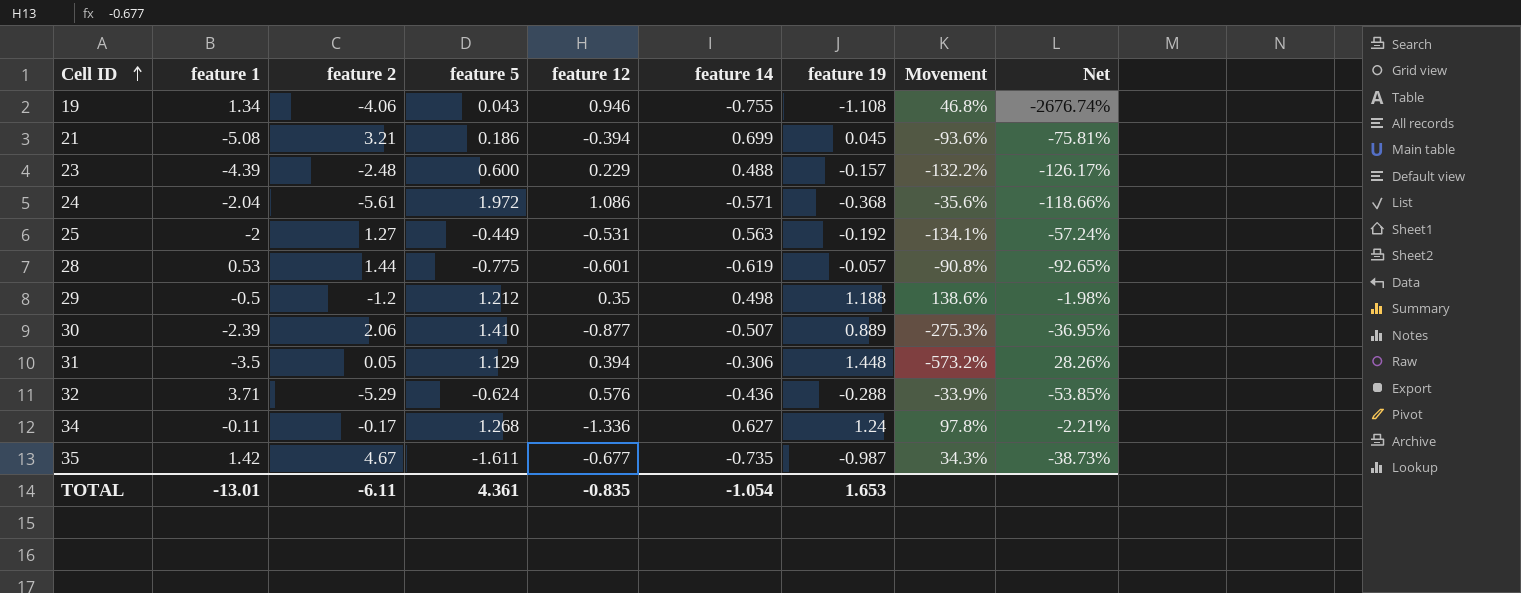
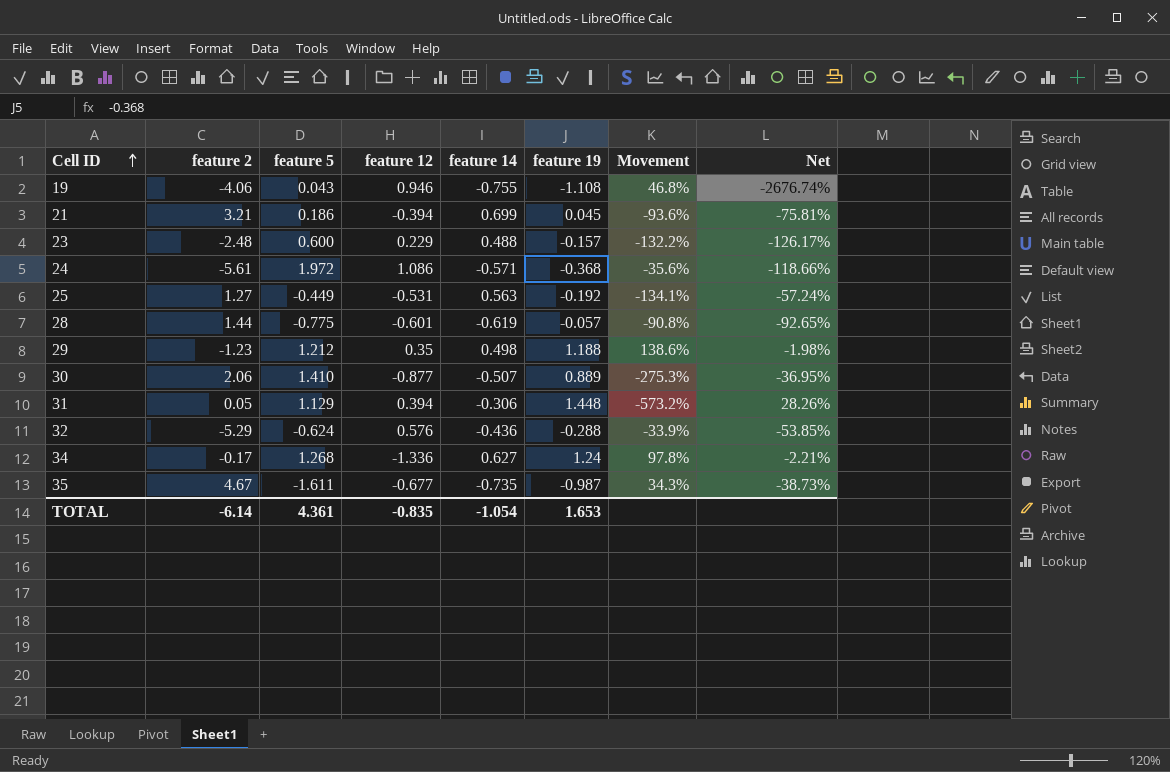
column feature 1 | position: 2 -> none
29 | feature 2: -1.2 -> -1.23
TOTAL | feature 2: -6.11 -> -6.14

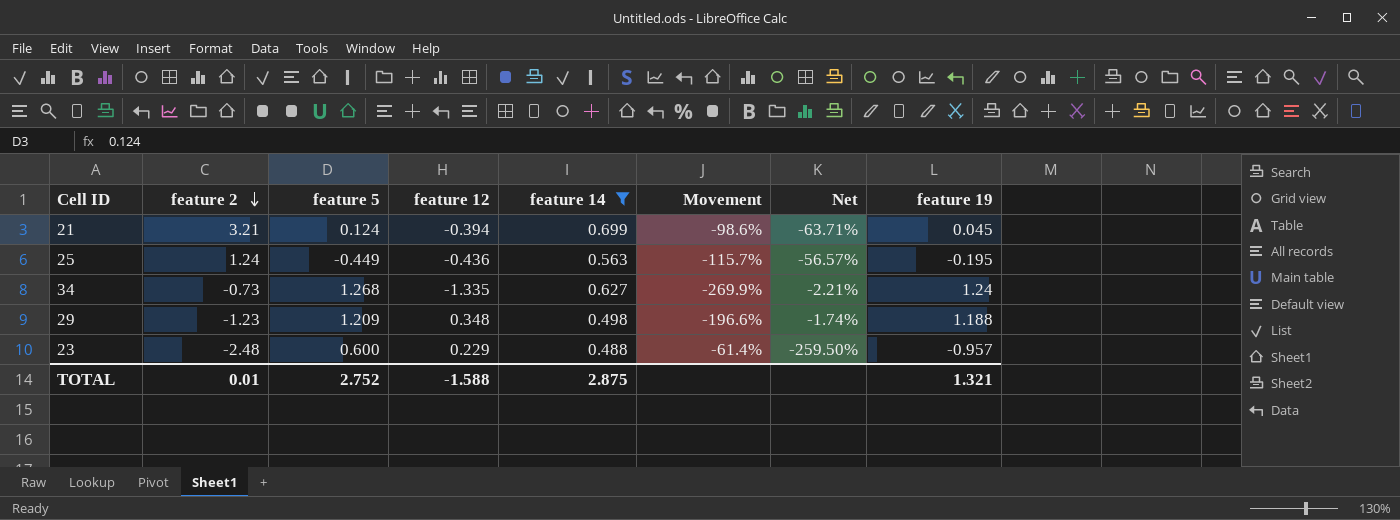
filter: none -> feature 14 >= 0.488
row order: Cell ID ascending -> feature 2 descending
column Movement | formula: ([feature 19] - [feature 14]) / [feature 14] -> ([feature 19] - [feature 2]) / [feature 2]
column feature 19 | position: 6 -> 8
21 | feature 5: 0.186 -> 0.124
21 | Net: -75.81% -> -63.71%
25 | feature 2: 1.27 -> 1.24
25 | feature 12: -0.531 -> -0.436
25 | Net: -57.24% -> -56.57%
25 | feature 19: -0.192 -> -0.195
34 | feature 2: -0.17 -> -0.73
34 | feature 12: -1.336 -> -1.335
29 | feature 5: 1.212 -> 1.209
29 | feature 12: 0.35 -> 0.348
29 | Net: -1.98% -> -1.74%
23 | Net: -126.17% -> -259.50%
23 | feature 19: -0.157 -> -0.957
TOTAL | feature 2: -6.14 -> 0.01
TOTAL | feature 5: 4.361 -> 2.752
TOTAL | feature 12: -0.835 -> -1.588
TOTAL | feature 14: -1.054 -> 2.875
TOTAL | feature 19: 1.653 -> 1.321

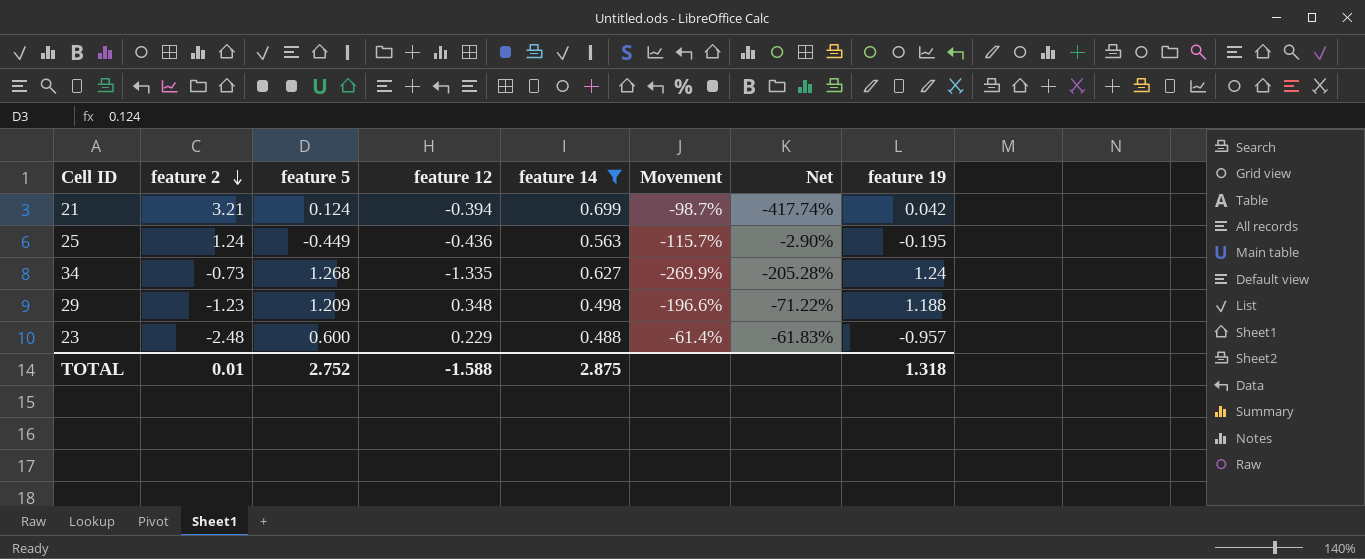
column Net | formula: ([feature 19] - [feature 5]) / [feature 5] -> ([feature 12] - [feature 5]) / [feature 5]
21 | Movement: -98.6% -> -98.7%
21 | feature 19: 0.045 -> 0.042
TOTAL | feature 19: 1.321 -> 1.318

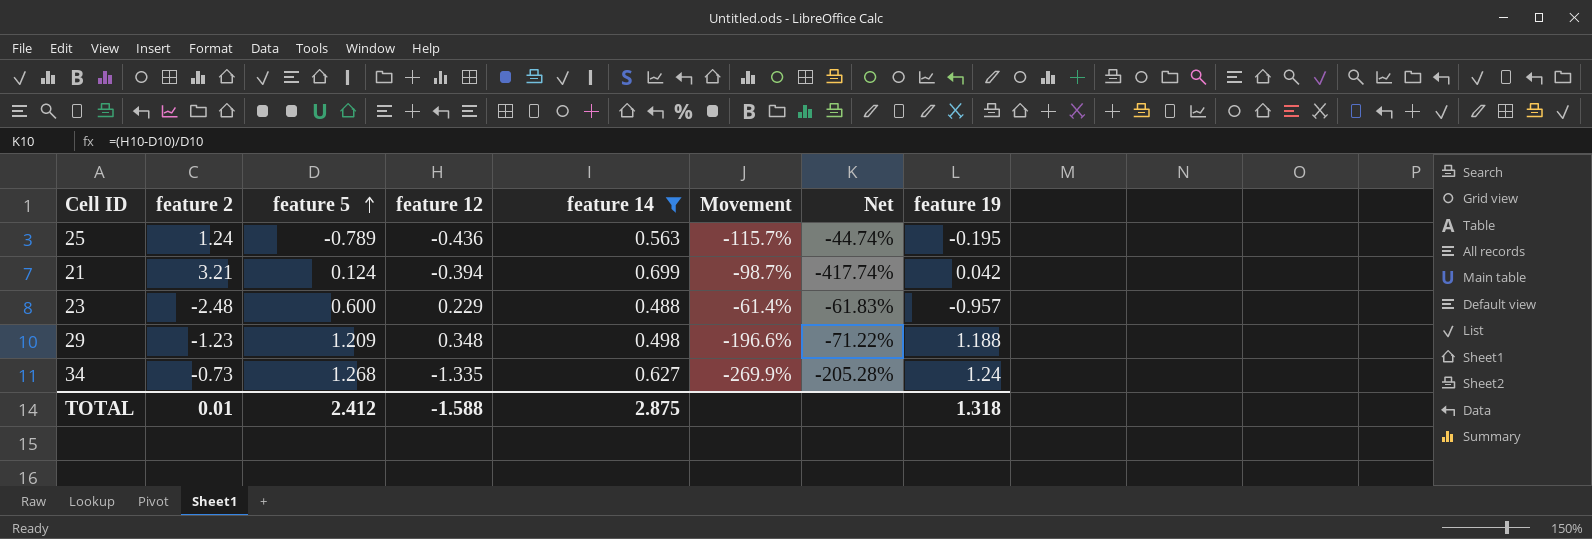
row order: feature 2 descending -> feature 5 ascending
25 | feature 5: -0.449 -> -0.789
25 | Net: -2.90% -> -44.74%
TOTAL | feature 5: 2.752 -> 2.412

